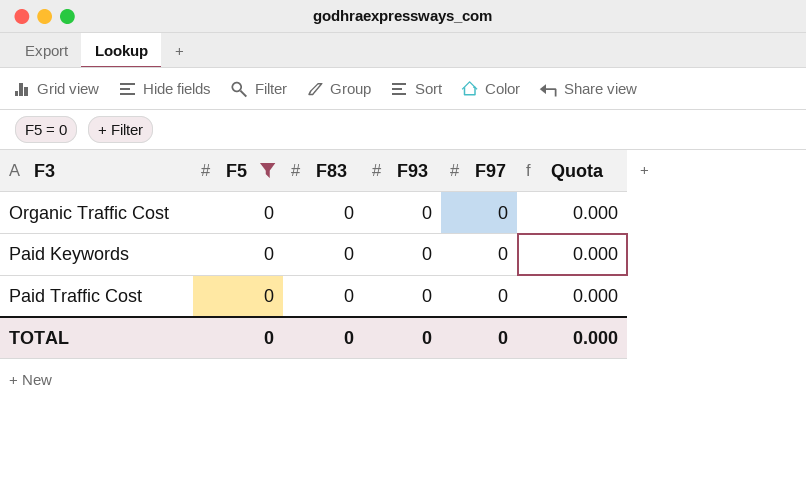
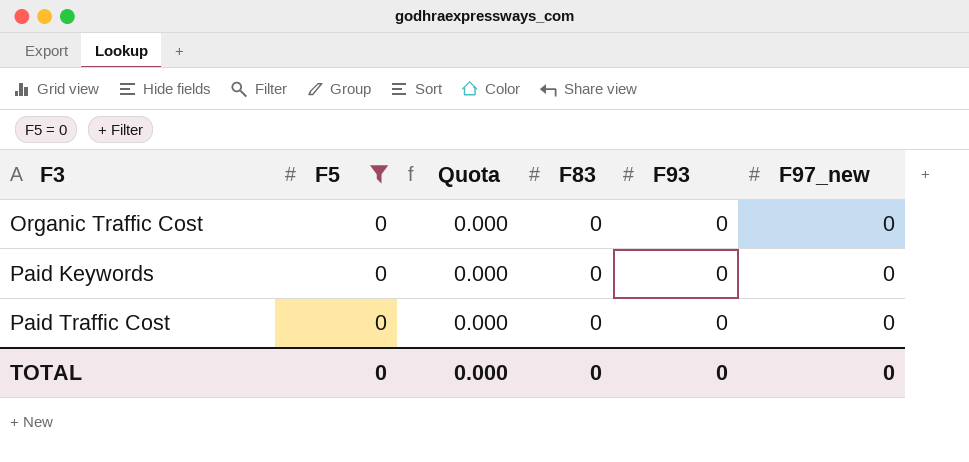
column Quota | position: 6 -> 3
column name: F97 -> F97_new

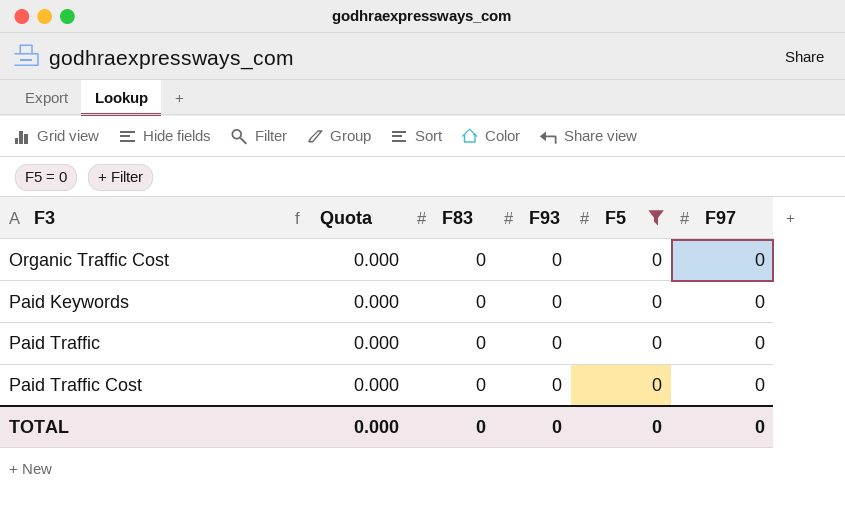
column F5 | position: 2 -> 5
column name: F97_new -> F97
row Paid Traffic: none -> 0.000 | 0 | 0 | 0 | 0

